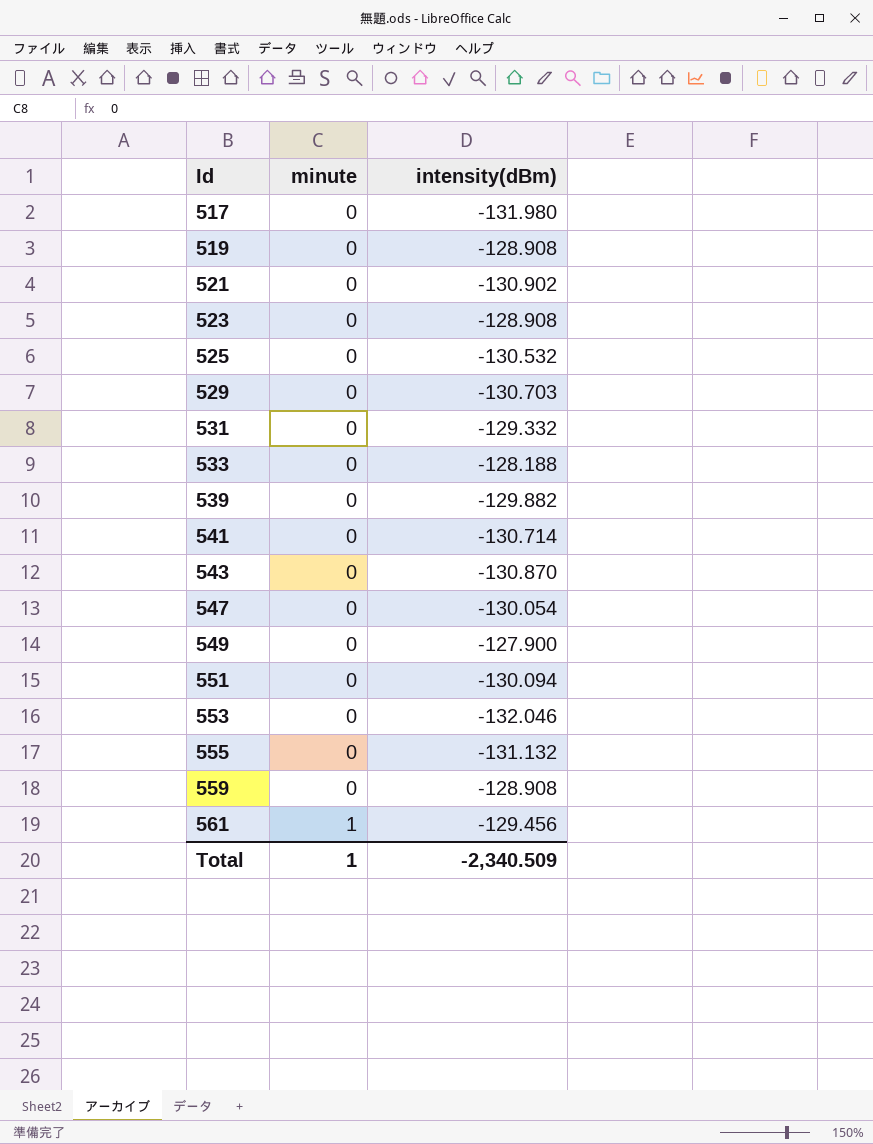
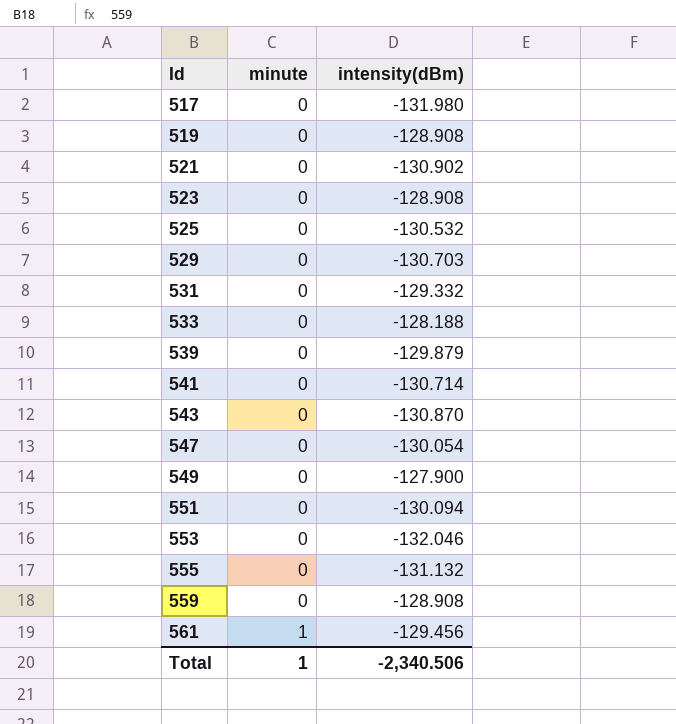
539 | intensity(dBm): -129.882 -> -129.879
Total | intensity(dBm): -2,340.509 -> -2,340.506

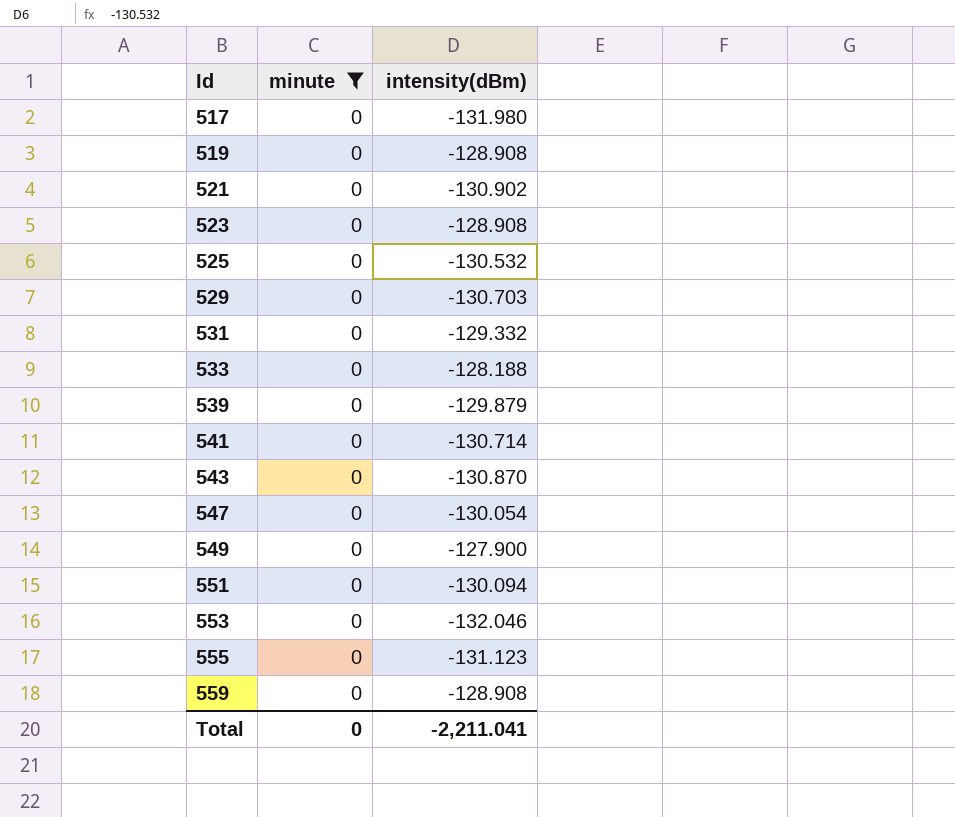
filter: none -> minute = 0
555 | intensity(dBm): -131.132 -> -131.123
Total | minute: 1 -> 0
Total | intensity(dBm): -2,340.506 -> -2,211.041

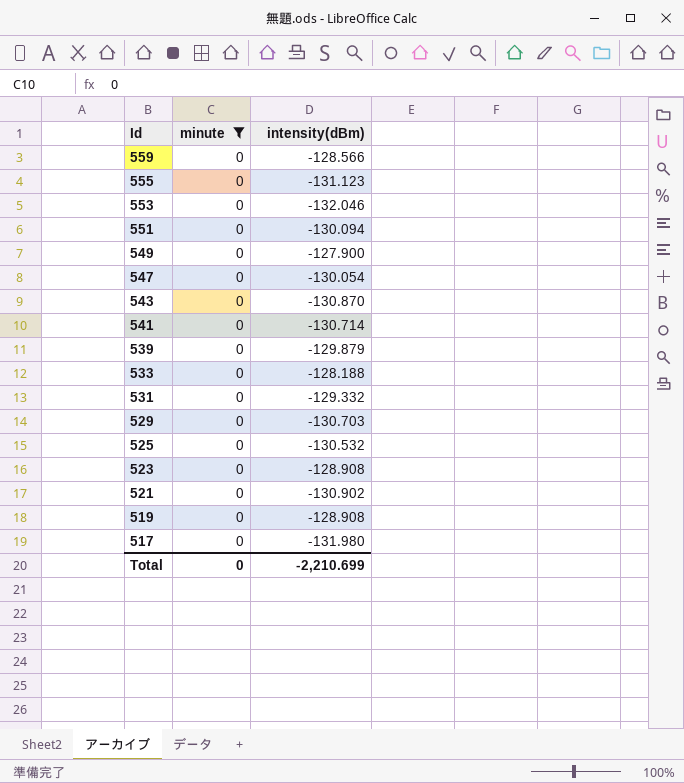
row order: Id ascending -> Id descending
559 | intensity(dBm): -128.908 -> -128.566
Total | intensity(dBm): -2,211.041 -> -2,210.699

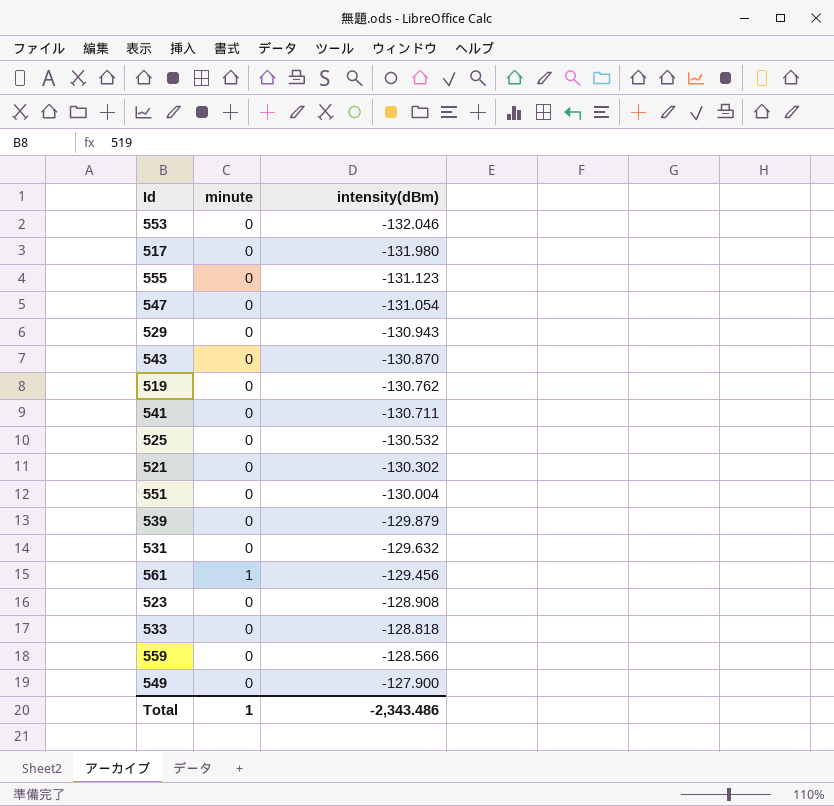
filter: minute = 0 -> none
row order: Id descending -> intensity(dBm) ascending
547 | intensity(dBm): -130.054 -> -131.054
529 | intensity(dBm): -130.703 -> -130.943
519 | intensity(dBm): -128.908 -> -130.762
541 | intensity(dBm): -130.714 -> -130.711
521 | intensity(dBm): -130.902 -> -130.302
551 | intensity(dBm): -130.094 -> -130.004
531 | intensity(dBm): -129.332 -> -129.632
533 | intensity(dBm): -128.188 -> -128.818
Total | minute: 0 -> 1
Total | intensity(dBm): -2,210.699 -> -2,343.486

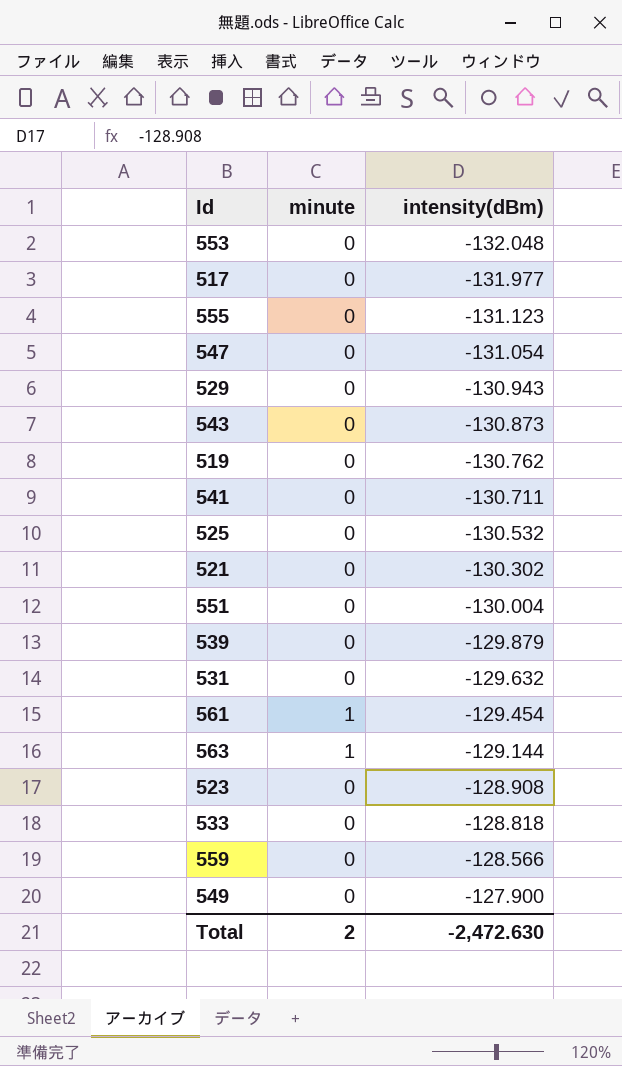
553 | intensity(dBm): -132.046 -> -132.048
517 | intensity(dBm): -131.980 -> -131.977
543 | intensity(dBm): -130.870 -> -130.873
561 | intensity(dBm): -129.456 -> -129.454
row 563: none -> 1 | -129.144
Total | minute: 1 -> 2
Total | intensity(dBm): -2,343.486 -> -2,472.630

